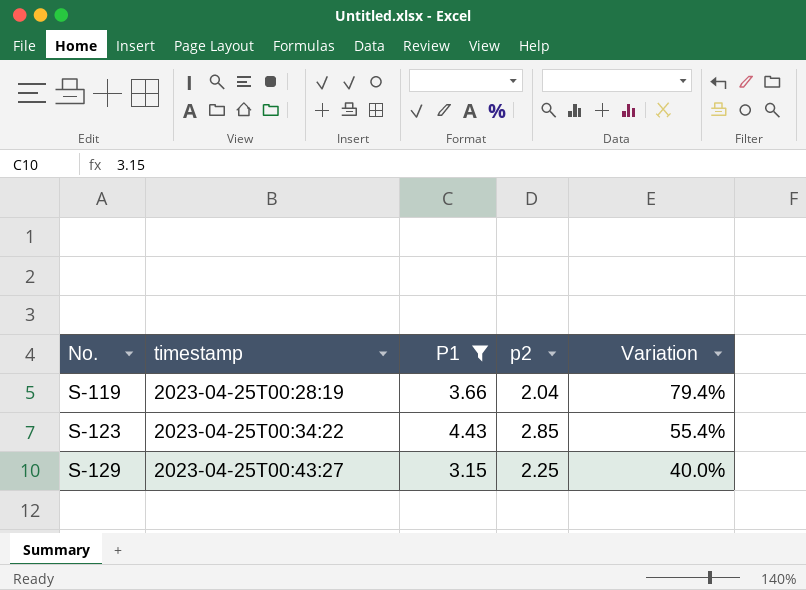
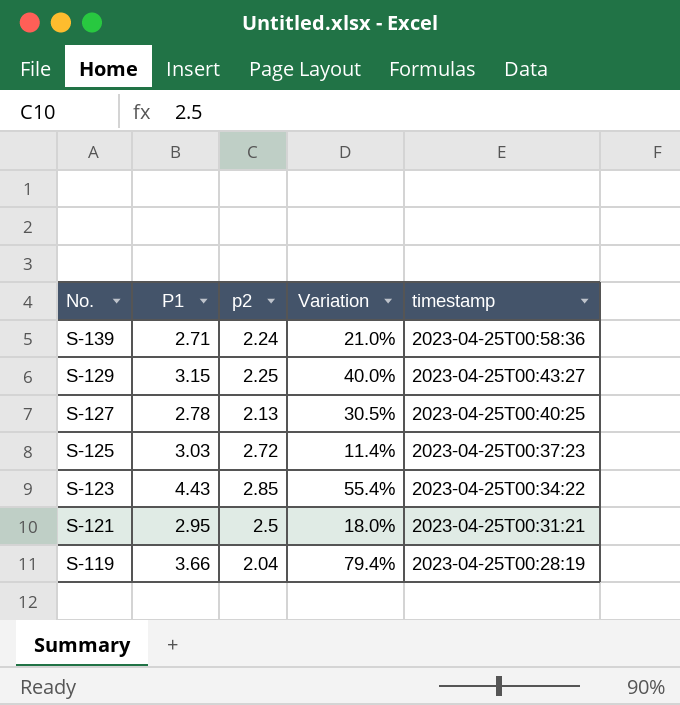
filter: P1 >= 3.15 -> none
row order: No. ascending -> No. descending
column timestamp | position: 2 -> 5

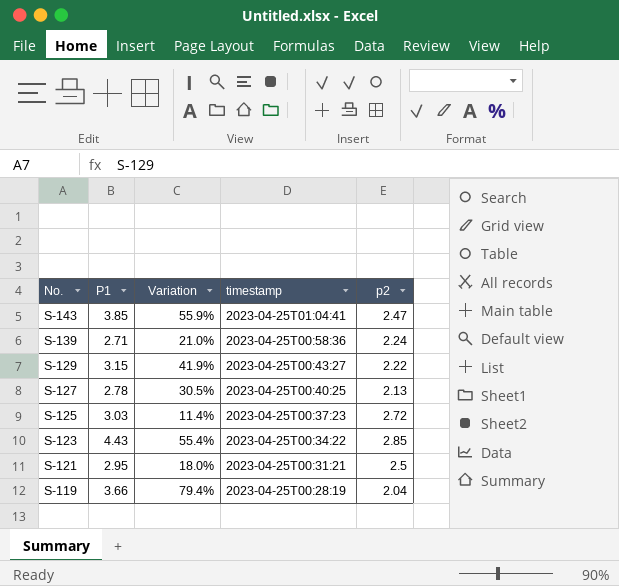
column p2 | position: 3 -> 5
row S-143: none -> 3.85 | 55.9% | 2023-04-25T01:04:41 | 2.47
S-129 | Variation: 40.0% -> 41.9%
S-129 | p2: 2.25 -> 2.22

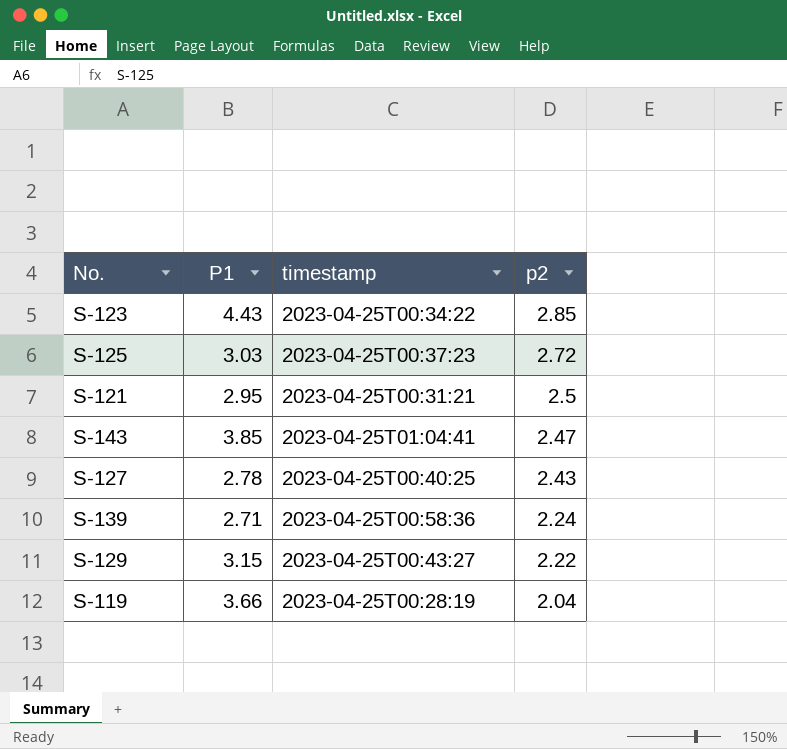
row order: No. descending -> p2 descending
column Variation | formula: ([P1] - [p2]) / [p2] -> none
S-127 | p2: 2.13 -> 2.43

